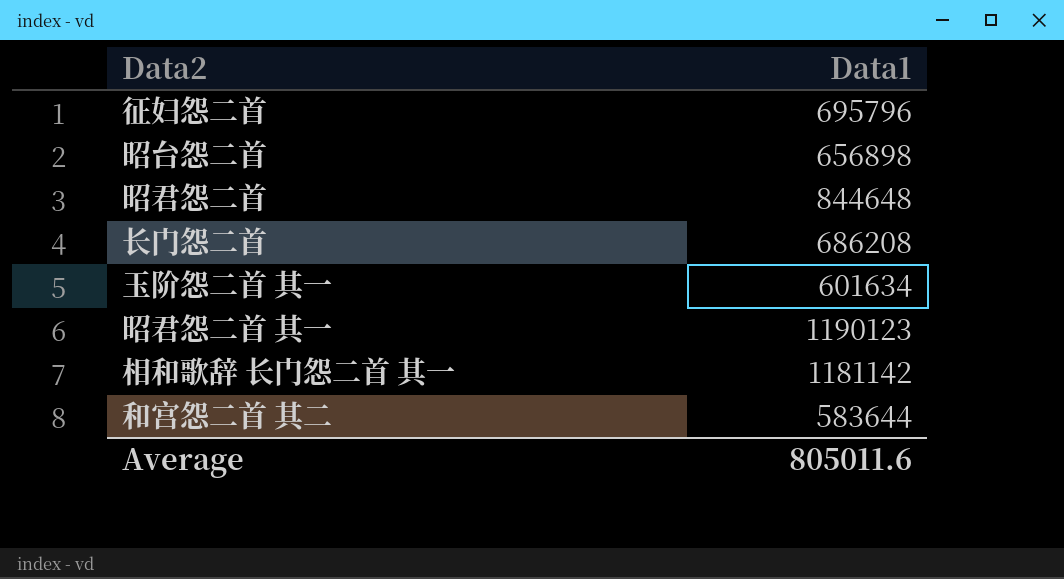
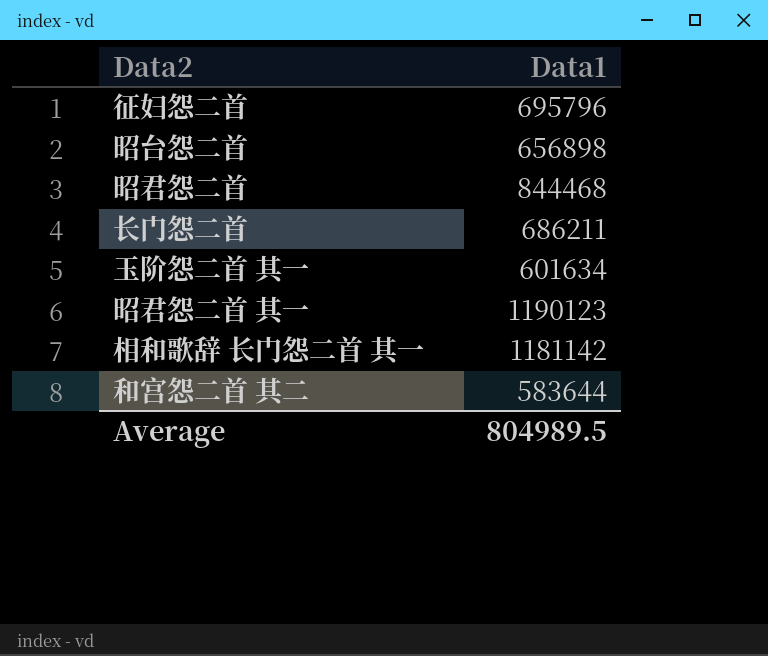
昭君怨二首 | Data1: 844648 -> 844468
长门怨二首 | Data1: 686208 -> 686211
Average | Data1: 805011.6 -> 804989.5

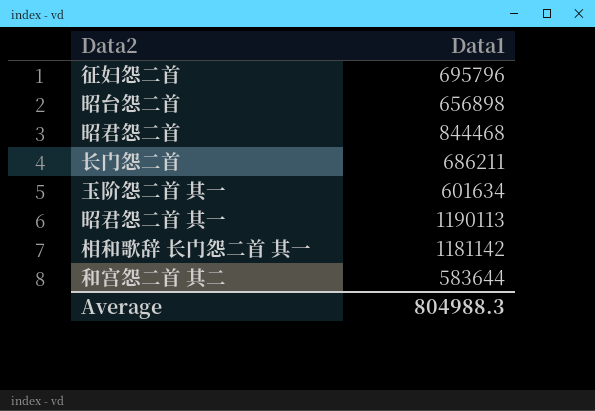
昭君怨二首 其一 | Data1: 1190123 -> 1190113
Average | Data1: 804989.5 -> 804988.3

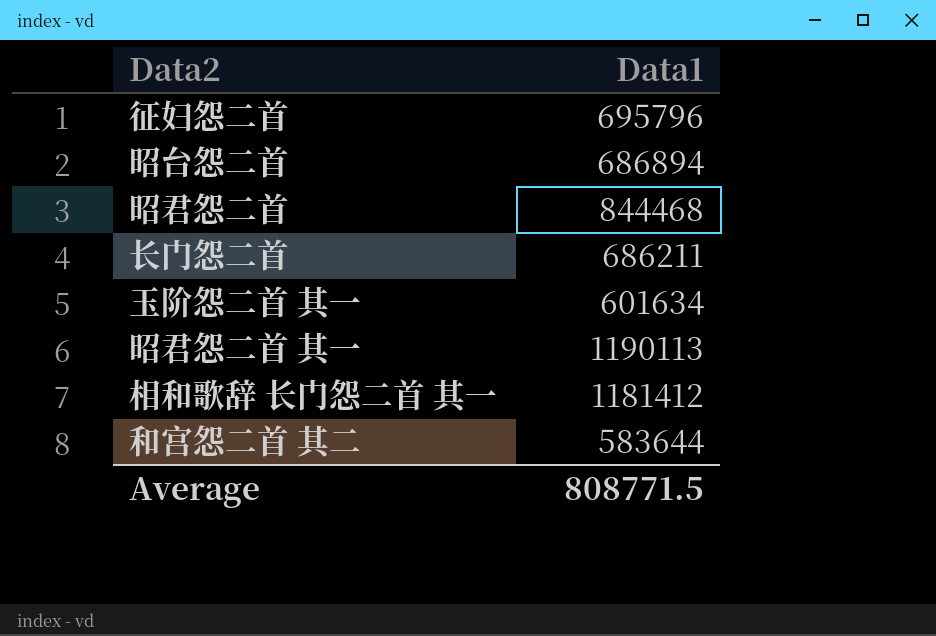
昭台怨二首 | Data1: 656898 -> 686894
相和歌辞 长门怨二首 其一 | Data1: 1181142 -> 1181412
Average | Data1: 804988.3 -> 808771.5

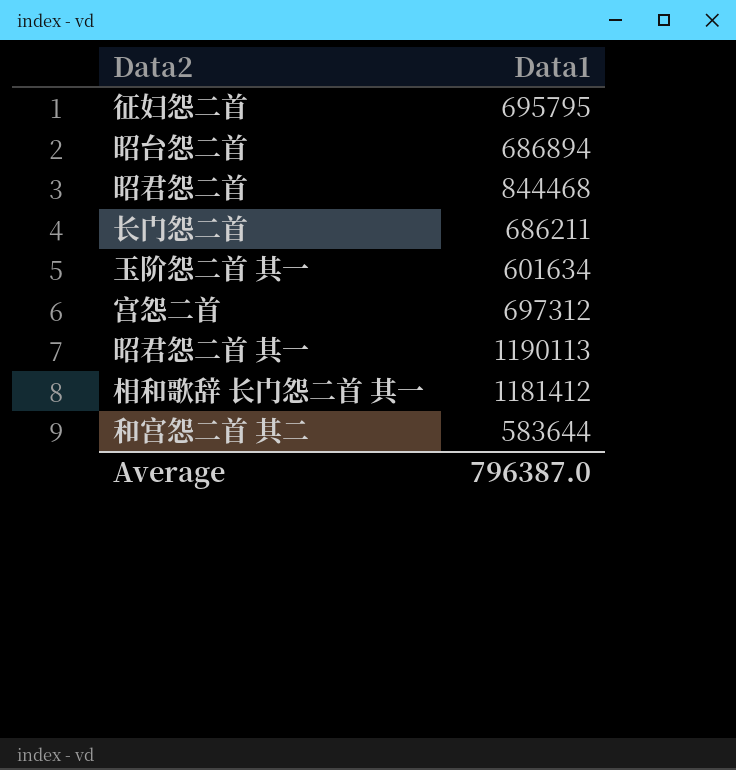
征妇怨二首 | Data1: 695796 -> 695795
row 宫怨二首: none -> 697312
Average | Data1: 808771.5 -> 796387.0

